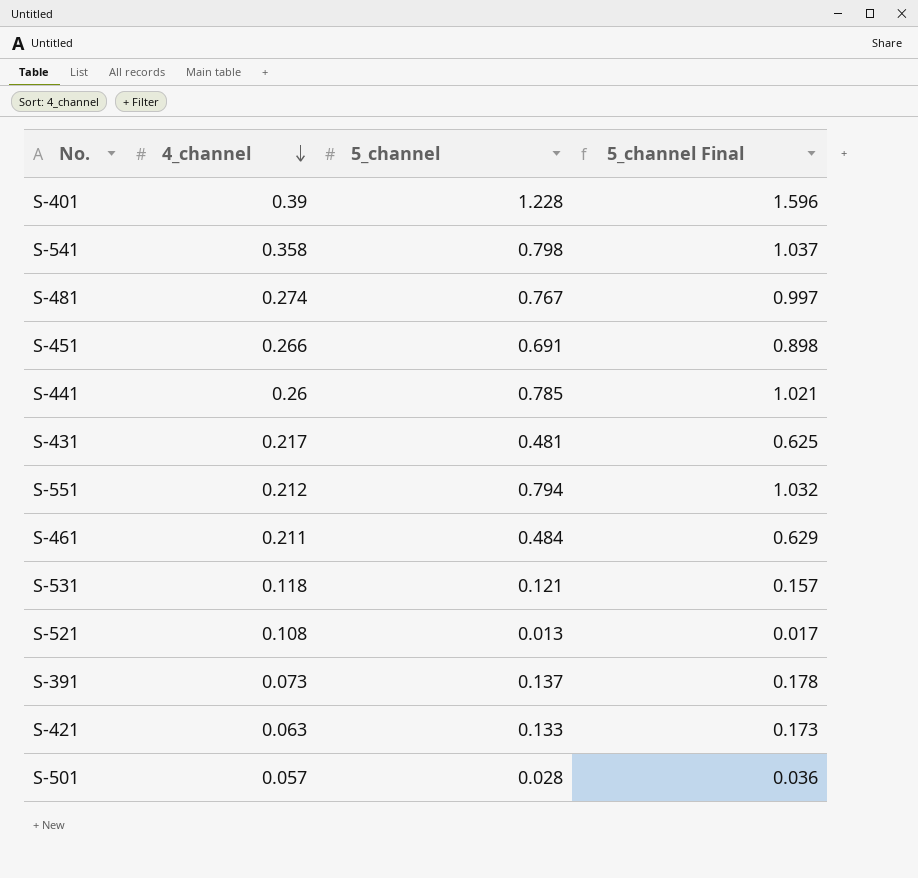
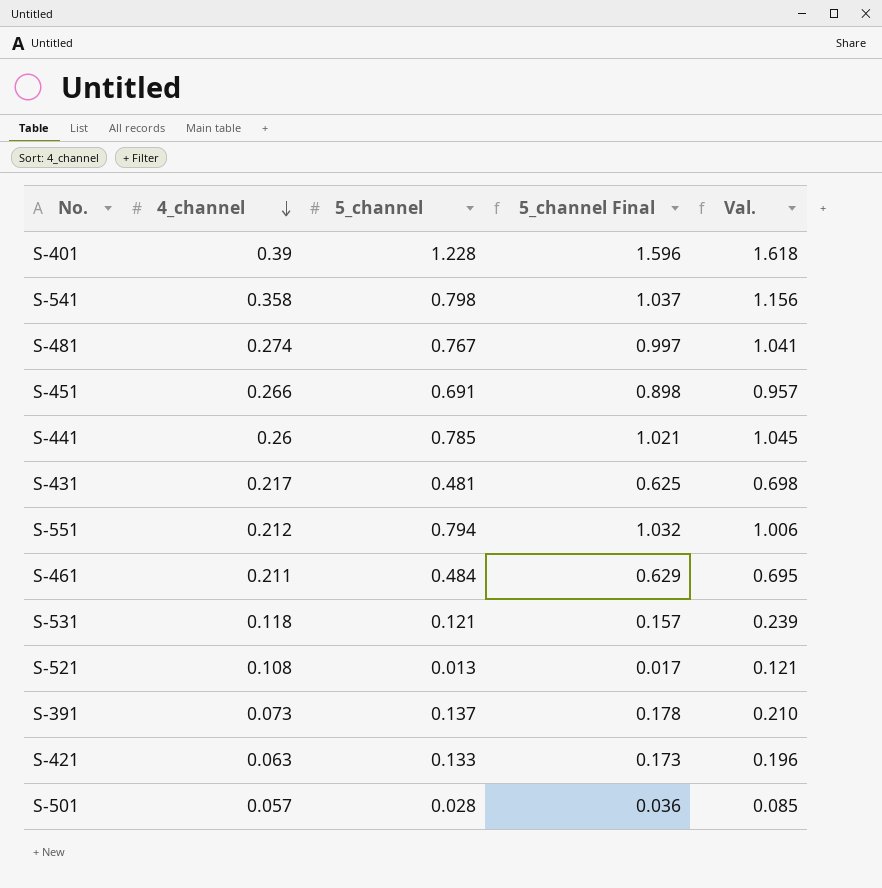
column Val. | formula: none -> [4_channel] + [5_channel]

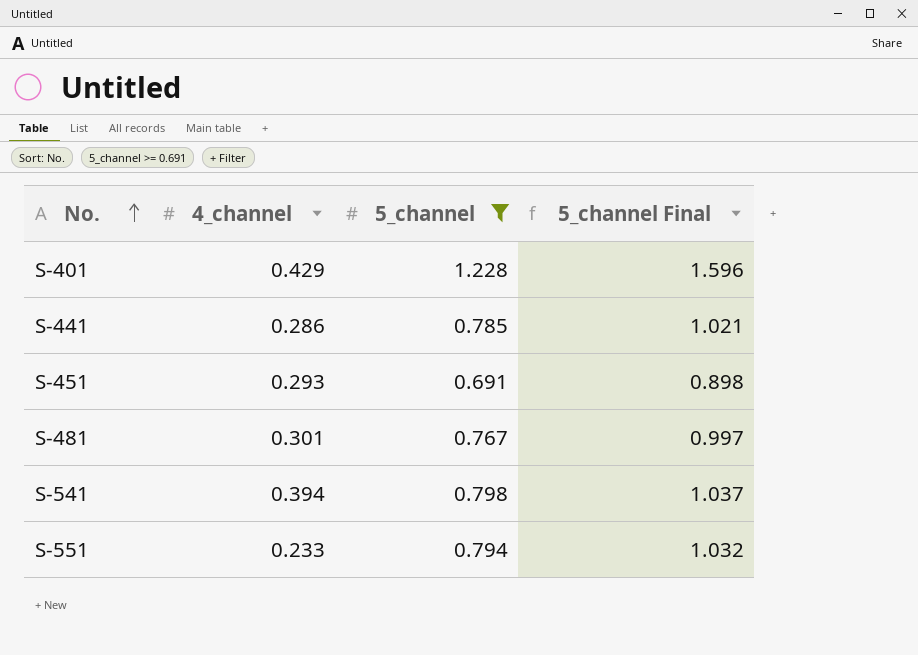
filter: none -> 5_channel >= 0.691
row order: 4_channel descending -> No. ascending
column Val. | formula: [4_channel] + [5_channel] -> none
S-401 | 4_channel: 0.39 -> 0.429
S-441 | 4_channel: 0.26 -> 0.286
S-451 | 4_channel: 0.266 -> 0.293
S-481 | 4_channel: 0.274 -> 0.301
S-541 | 4_channel: 0.358 -> 0.394
S-551 | 4_channel: 0.212 -> 0.233

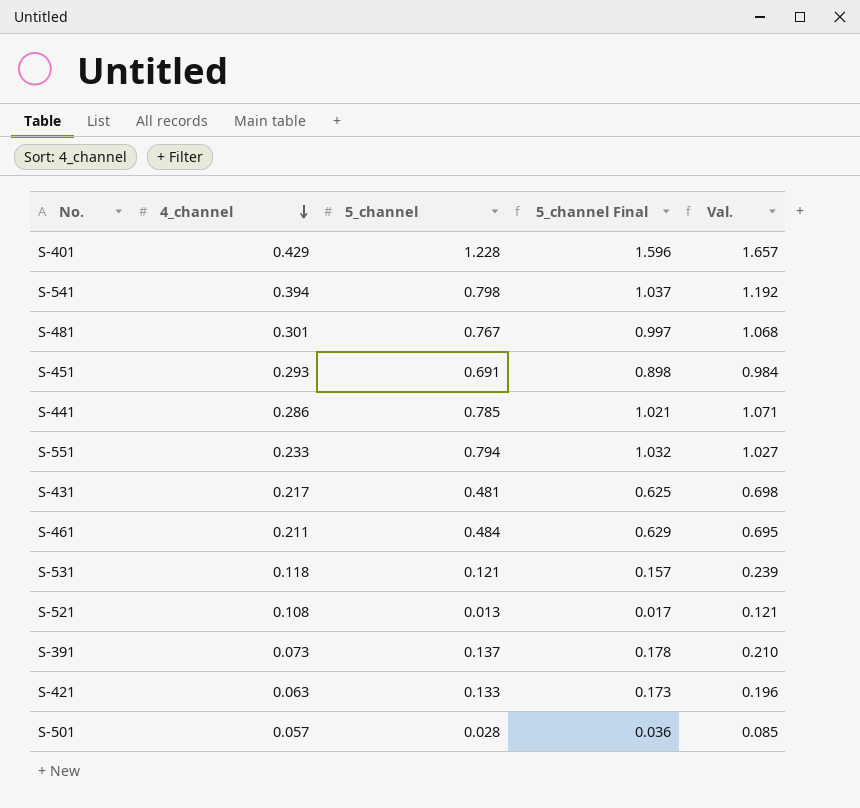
filter: 5_channel >= 0.691 -> none
row order: No. ascending -> 4_channel descending
column Val. | formula: none -> [4_channel] + [5_channel]

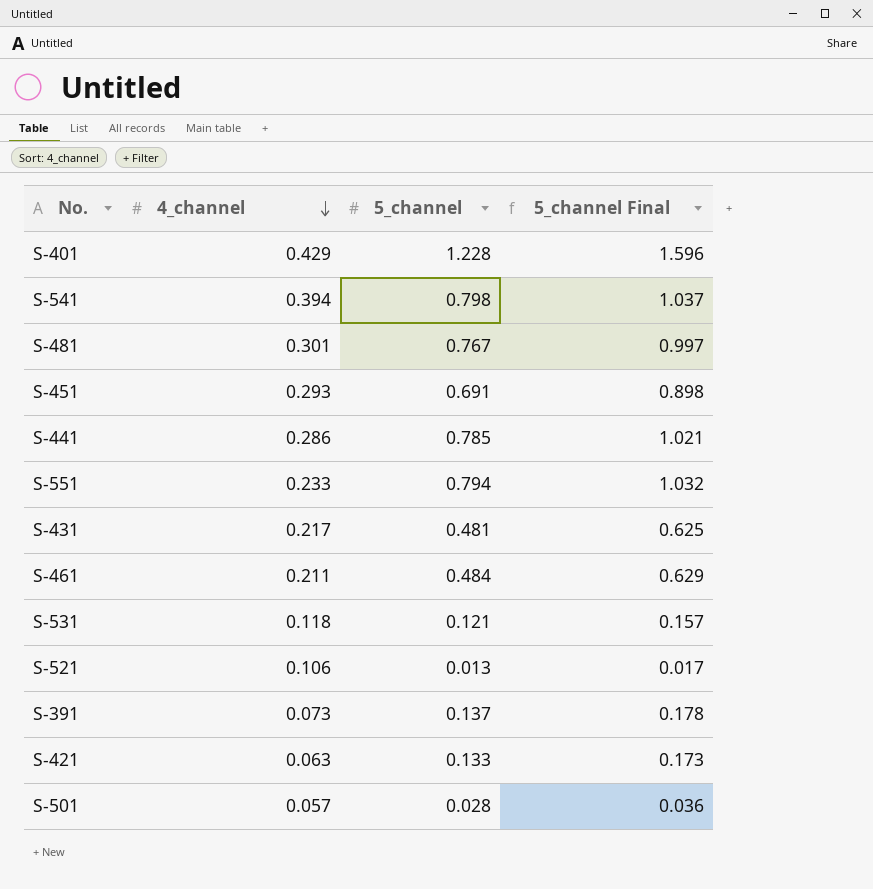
column Val. | formula: [4_channel] + [5_channel] -> none
S-521 | 4_channel: 0.108 -> 0.106

